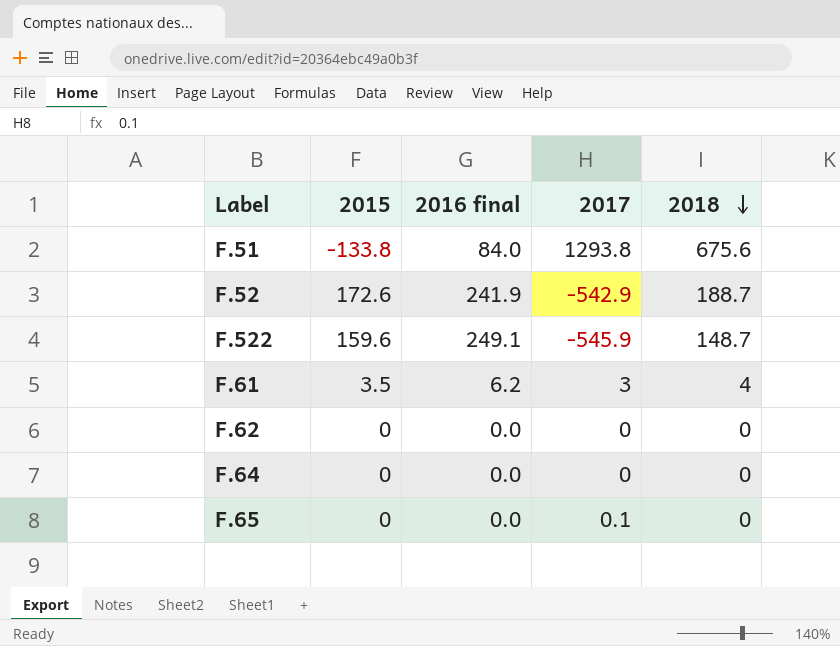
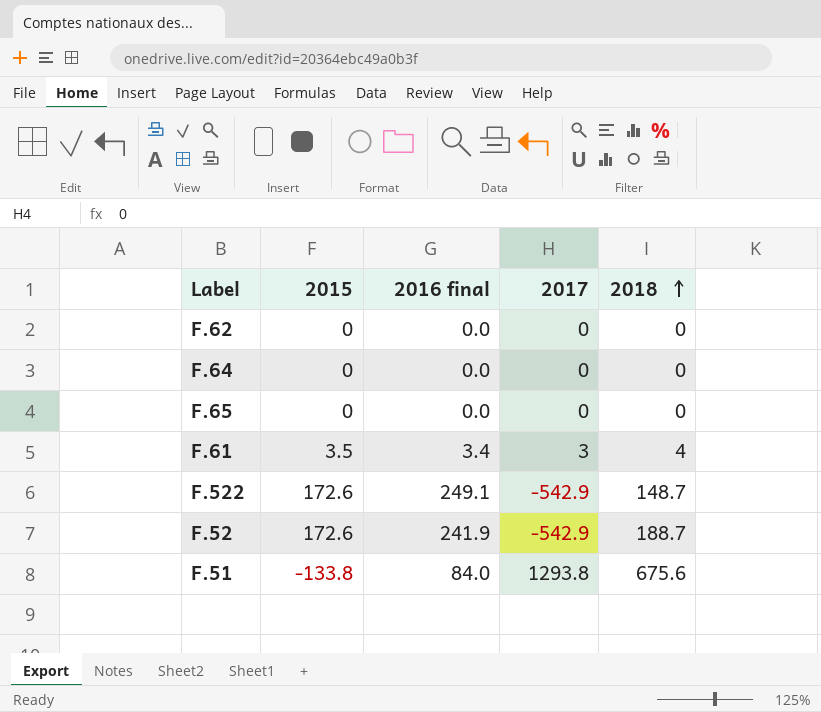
row order: 2018 descending -> 2018 ascending
F.65 | 2017: 0.1 -> 0
F.61 | 2016 final: 6.2 -> 3.4
F.522 | 2015: 159.6 -> 172.6
F.522 | 2017: -545.9 -> -542.9

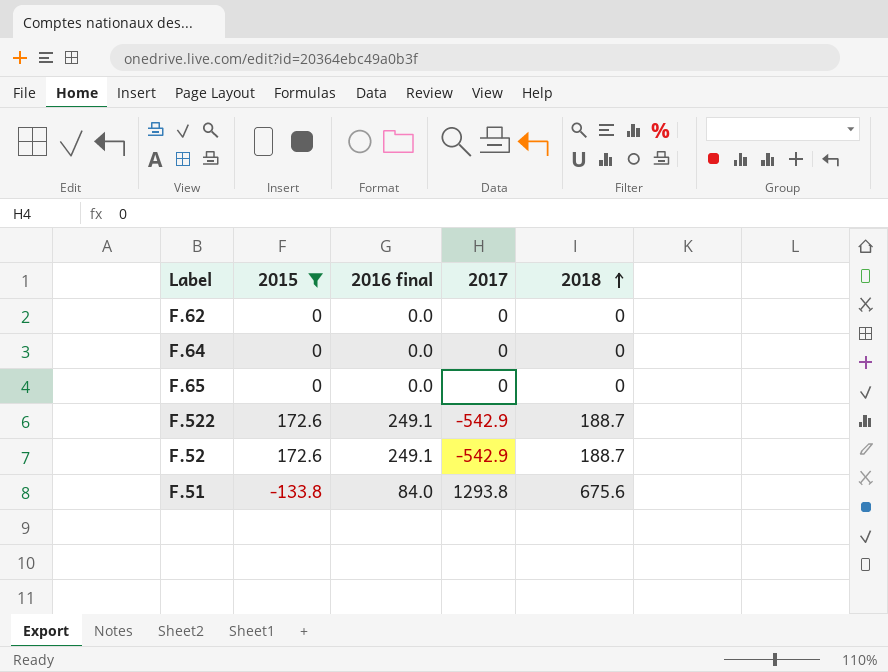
filter: none -> 2015 != 3.5
F.522 | 2018: 148.7 -> 188.7
F.52 | 2016 final: 241.9 -> 249.1

